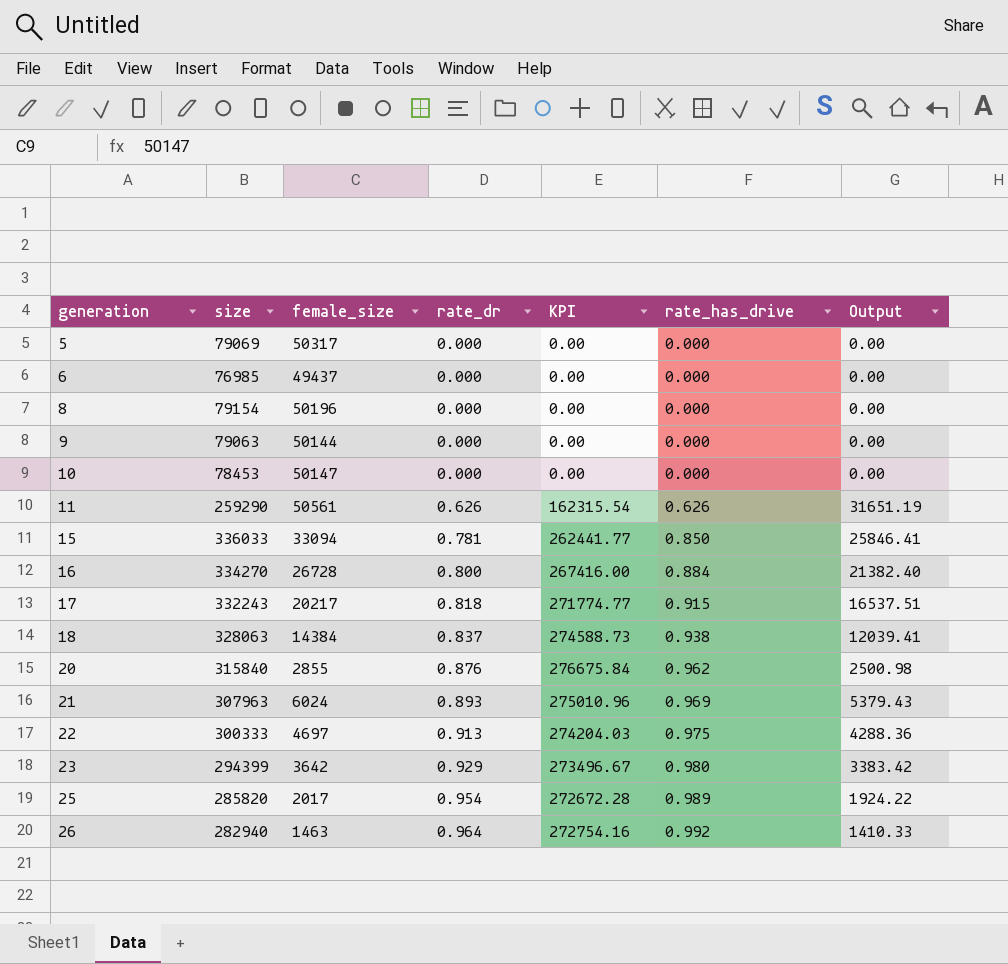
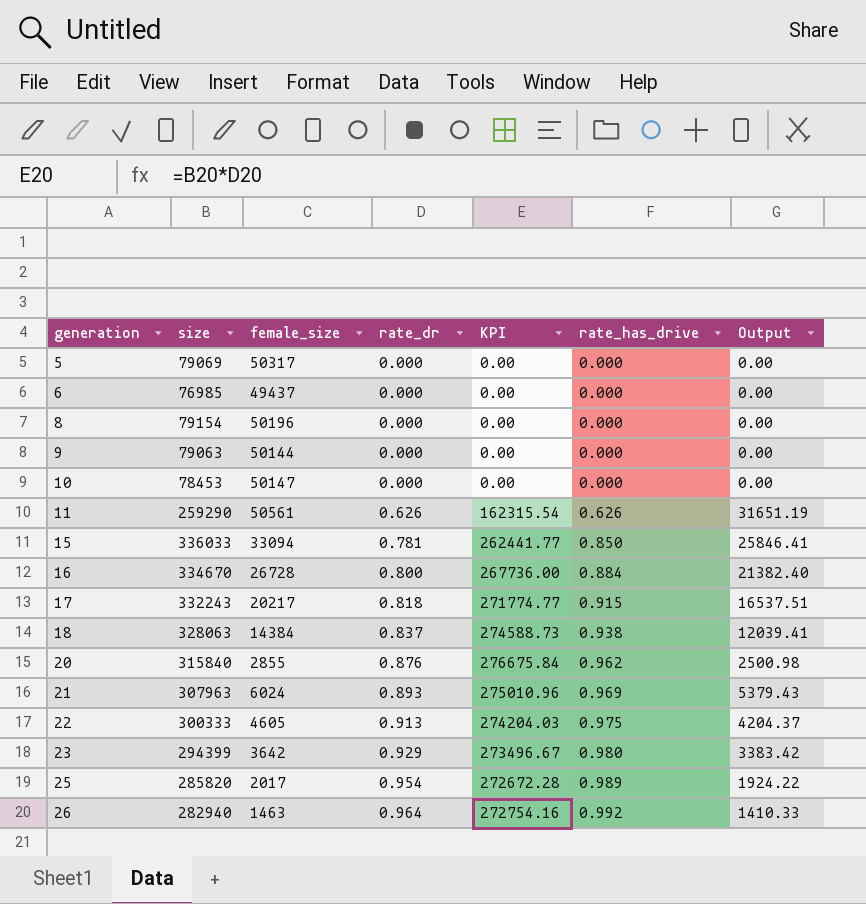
16 | size: 334270 -> 334670
16 | KPI: 267416.00 -> 267736.00
22 | female_size: 4697 -> 4605
22 | Output: 4288.36 -> 4204.37

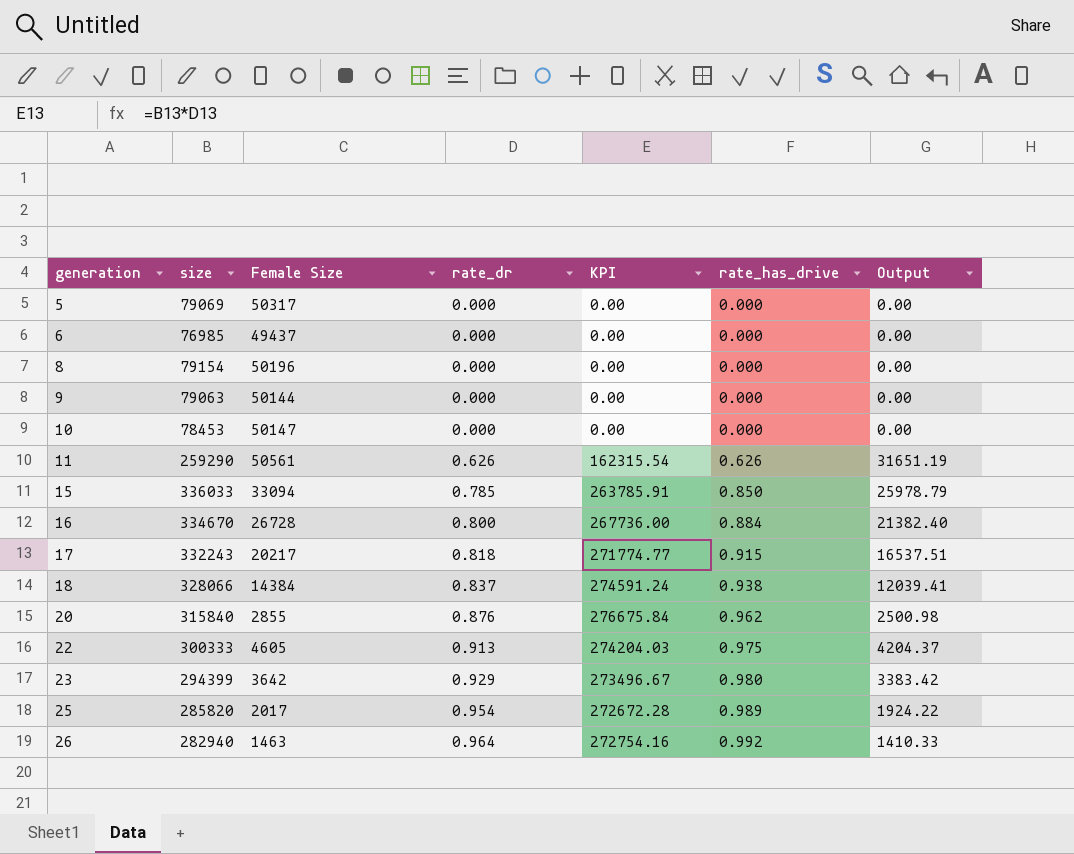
column name: female_size -> Female Size
row 21: 307963 | 6024 | 0.893 | 275010.96 | 0.969 | 5379.43 -> none
15 | rate_dr: 0.781 -> 0.785
15 | KPI: 262441.77 -> 263785.91
15 | Output: 25846.41 -> 25978.79
18 | size: 328063 -> 328066
18 | KPI: 274588.73 -> 274591.24

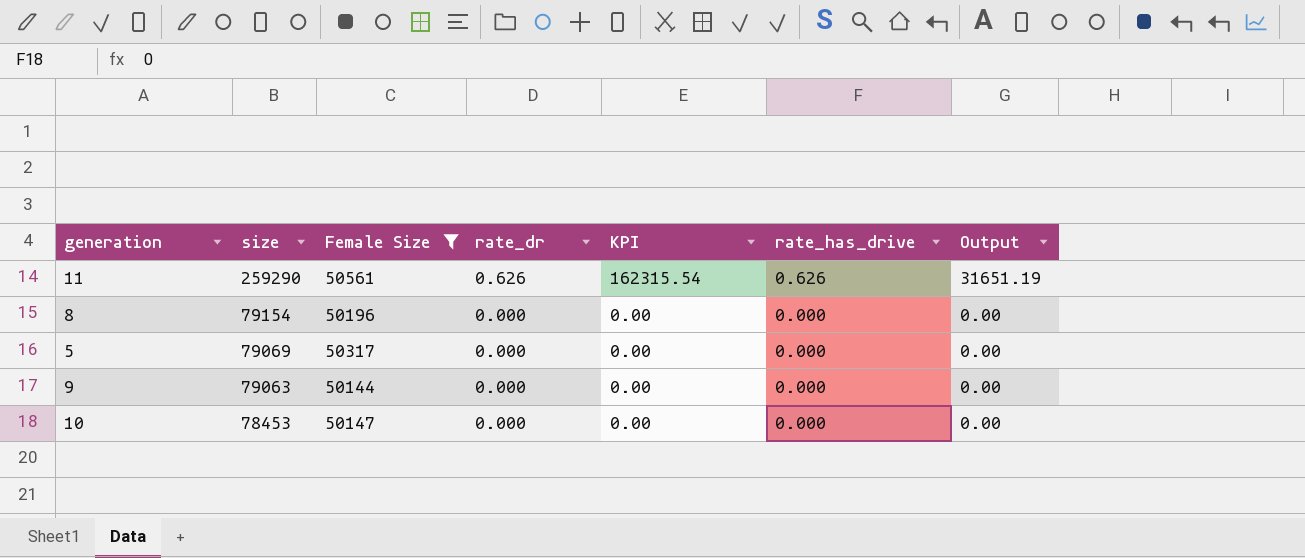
filter: none -> Female Size >= 50144
row order: generation ascending -> size descending

